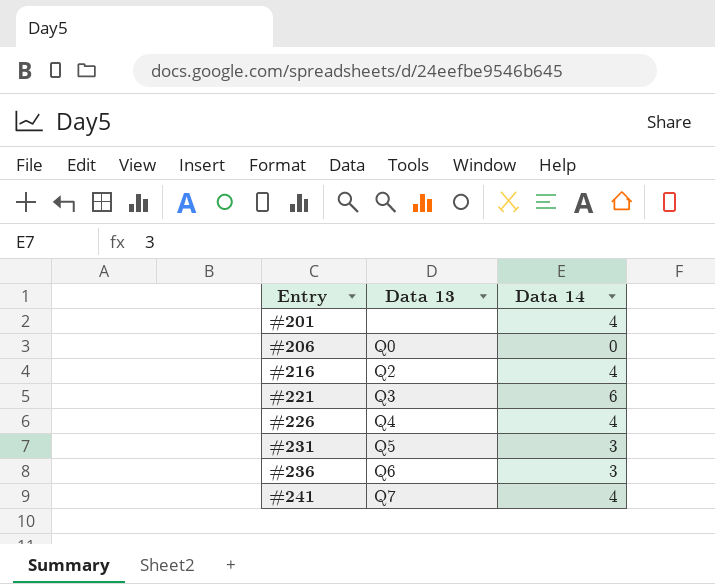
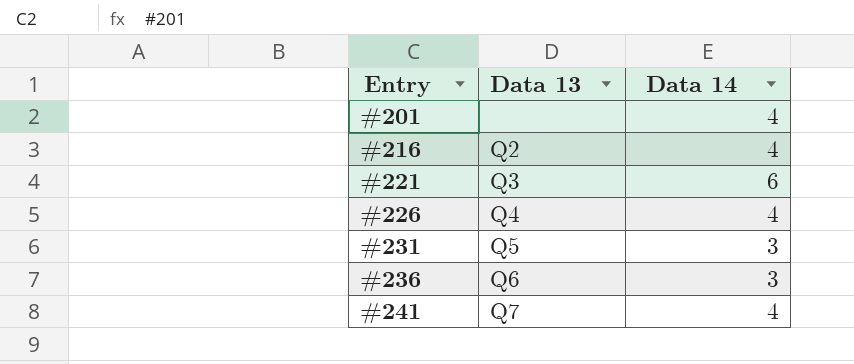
row #206: Q0 | 0 -> none

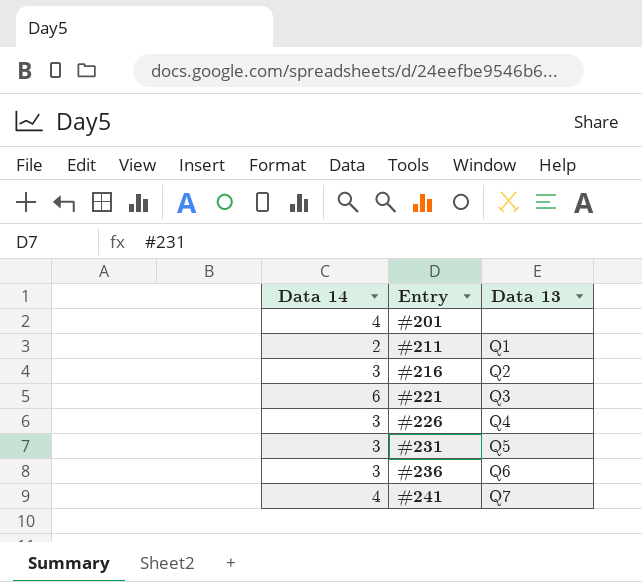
column Data 14 | position: 3 -> 1
row #211: none -> 2 | Q1
#216 | Data 14: 4 -> 3
#226 | Data 14: 4 -> 3

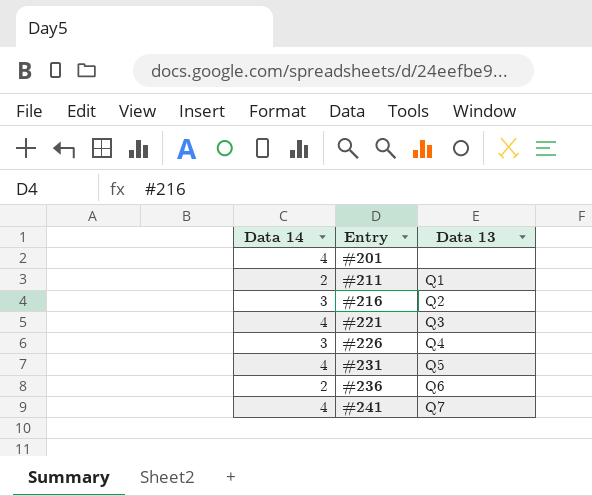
#221 | Data 14: 6 -> 4
#231 | Data 14: 3 -> 4
#236 | Data 14: 3 -> 2

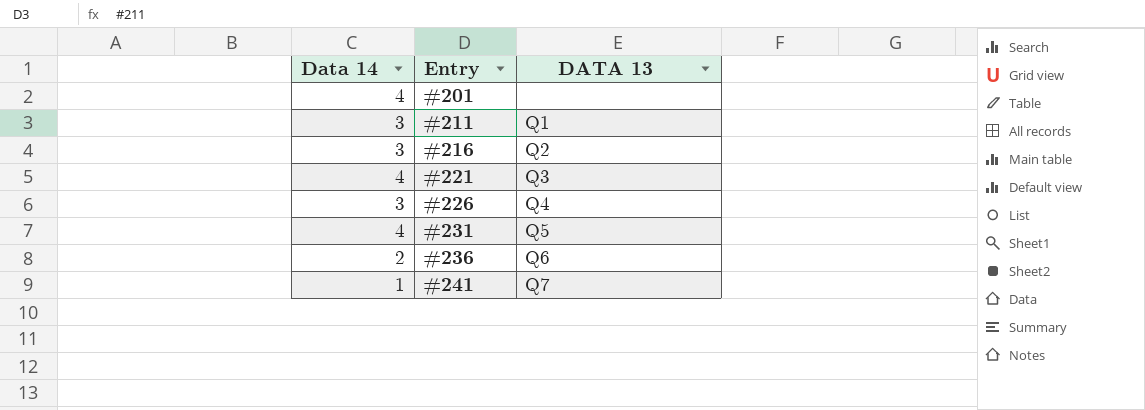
column name: Data 13 -> DATA 13
#211 | Data 14: 2 -> 3
#241 | Data 14: 4 -> 1

